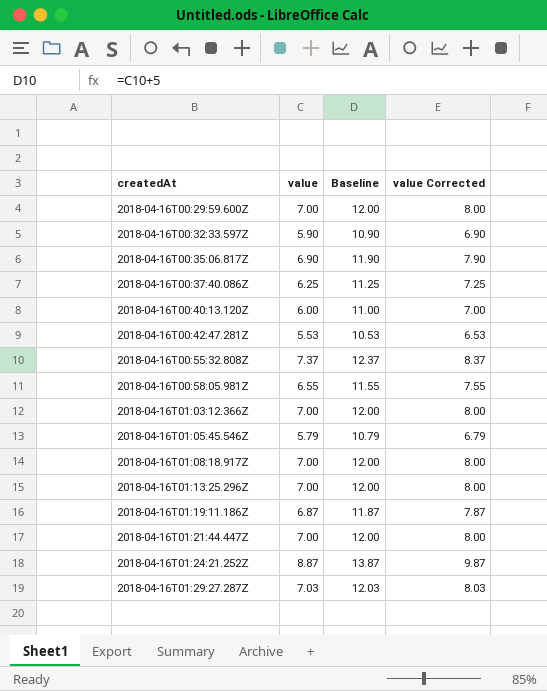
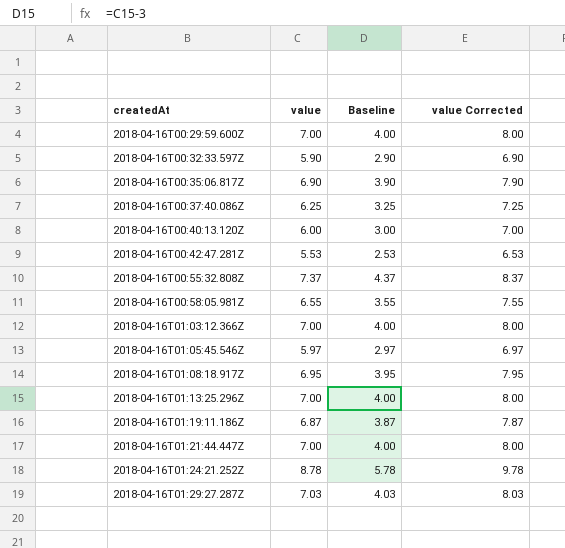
column Baseline | formula: [value] + 5 -> [value] - 3
2018-04-16T01:05:45.546Z | value: 5.79 -> 5.97
2018-04-16T01:05:45.546Z | value Corrected: 6.79 -> 6.97
2018-04-16T01:08:18.917Z | value: 7.00 -> 6.95
2018-04-16T01:08:18.917Z | value Corrected: 8.00 -> 7.95
2018-04-16T01:24:21.252Z | value: 8.87 -> 8.78
2018-04-16T01:24:21.252Z | value Corrected: 9.87 -> 9.78

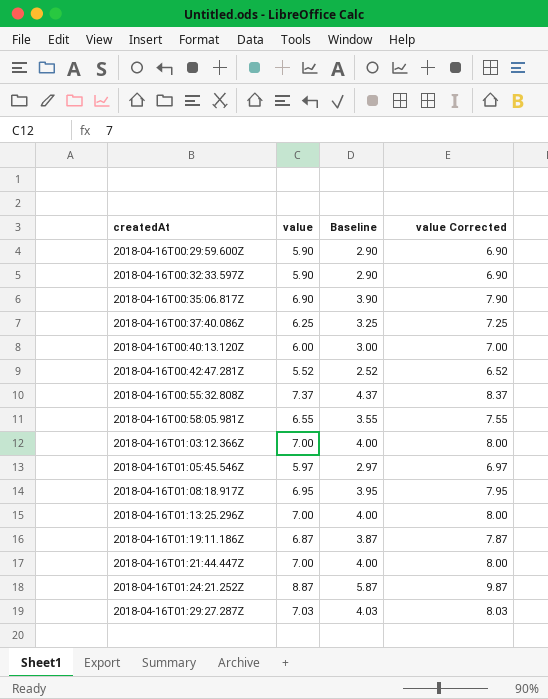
2018-04-16T00:29:59.600Z | value: 7.00 -> 5.90
2018-04-16T00:29:59.600Z | Baseline: 4.00 -> 2.90
2018-04-16T00:29:59.600Z | value Corrected: 8.00 -> 6.90
2018-04-16T00:42:47.281Z | value: 5.53 -> 5.52
2018-04-16T00:42:47.281Z | Baseline: 2.53 -> 2.52
2018-04-16T00:42:47.281Z | value Corrected: 6.53 -> 6.52
2018-04-16T01:24:21.252Z | value: 8.78 -> 8.87
2018-04-16T01:24:21.252Z | Baseline: 5.78 -> 5.87
2018-04-16T01:24:21.252Z | value Corrected: 9.78 -> 9.87

